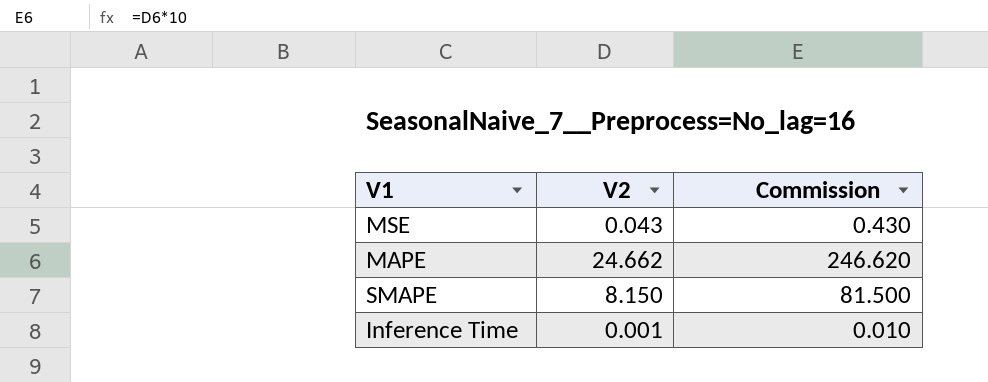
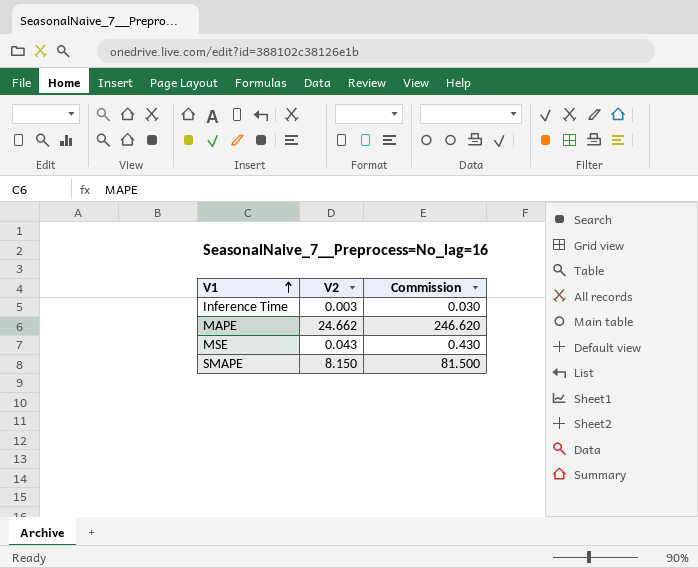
row order: none -> V1 ascending
Inference Time | V2: 0.001 -> 0.003
Inference Time | Commission: 0.010 -> 0.030

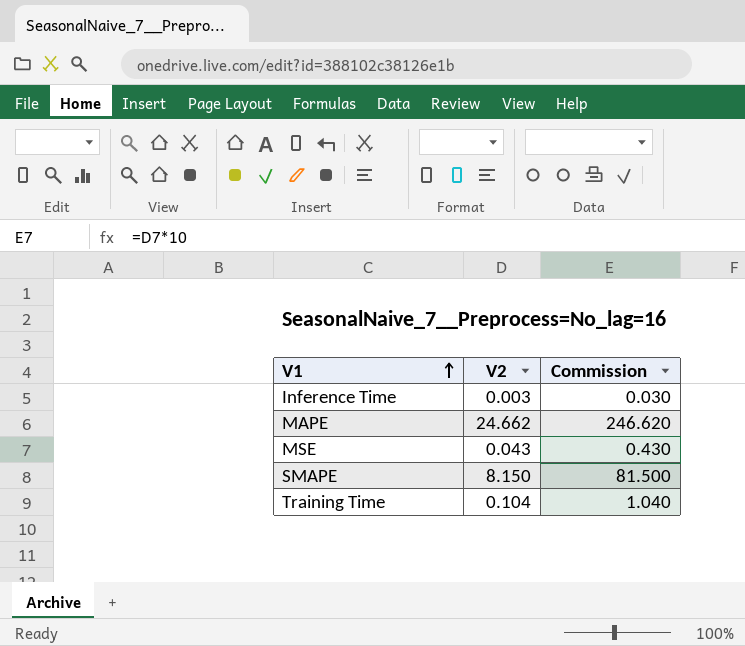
row Training Time: none -> 0.104 | 1.040

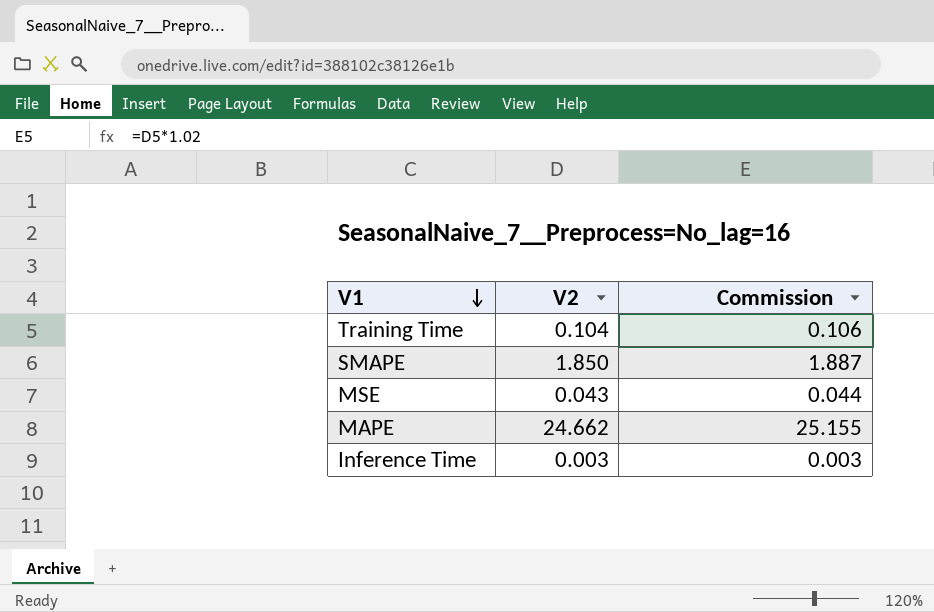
row order: V1 ascending -> V1 descending
column Commission | formula: [V2] * 10 -> [V2] * 1.02
SMAPE | V2: 8.150 -> 1.850

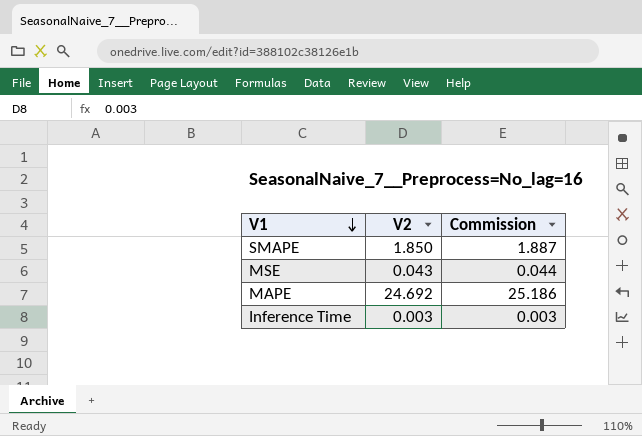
row Training Time: 0.104 | 0.106 -> none
MAPE | V2: 24.662 -> 24.692
MAPE | Commission: 25.155 -> 25.186

